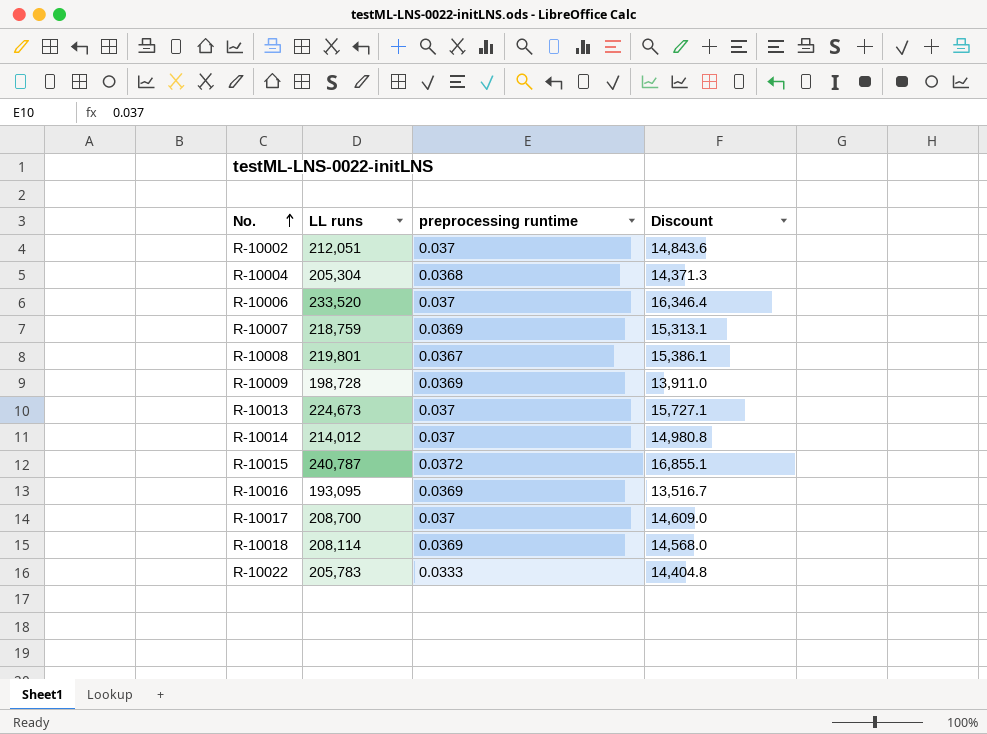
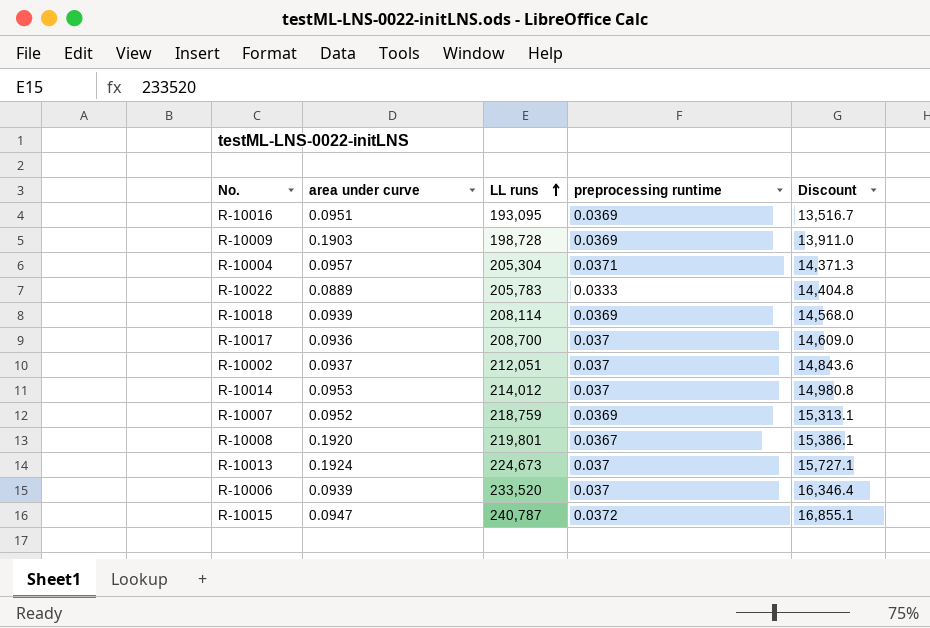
row order: No. ascending -> LL runs ascending
column area under curve | position: none -> 2
R-10004 | preprocessing runtime: 0.0368 -> 0.0371

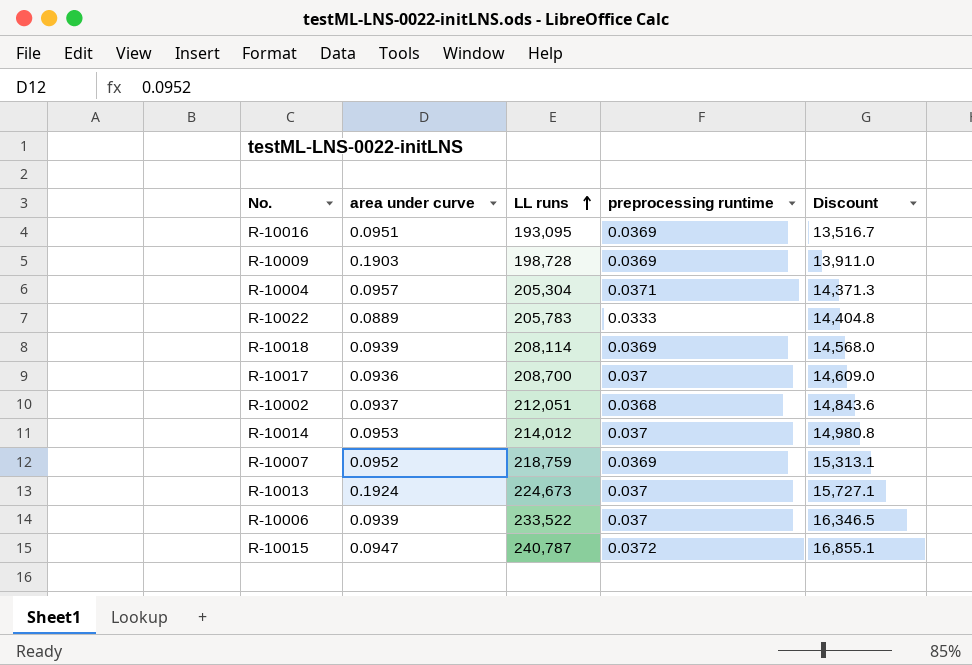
row R-10008: 0.1920 | 219,801 | 0.0367 | 15,386.1 -> none
R-10002 | preprocessing runtime: 0.037 -> 0.0368
R-10006 | LL runs: 233,520 -> 233,522
R-10006 | Discount: 16,346.4 -> 16,346.5

